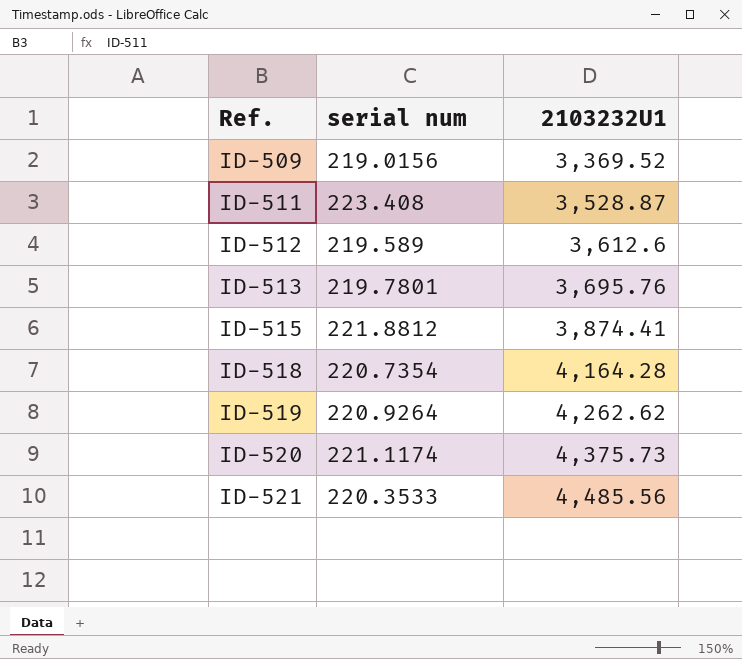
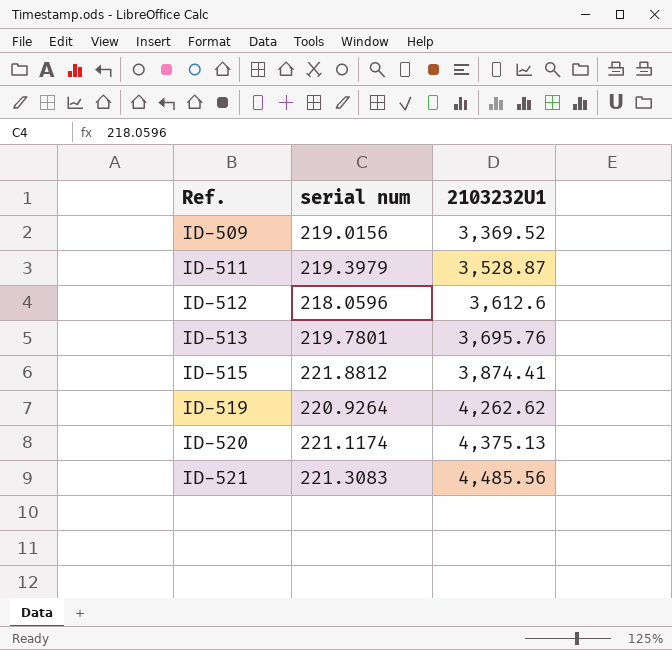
row ID-518: 220.7354 | 4,164.28 -> none
ID-511 | serial num: 223.408 -> 219.3979
ID-512 | serial num: 219.589 -> 218.0596
ID-520 | 2103232U1: 4,375.73 -> 4,375.13
ID-521 | serial num: 220.3533 -> 221.3083

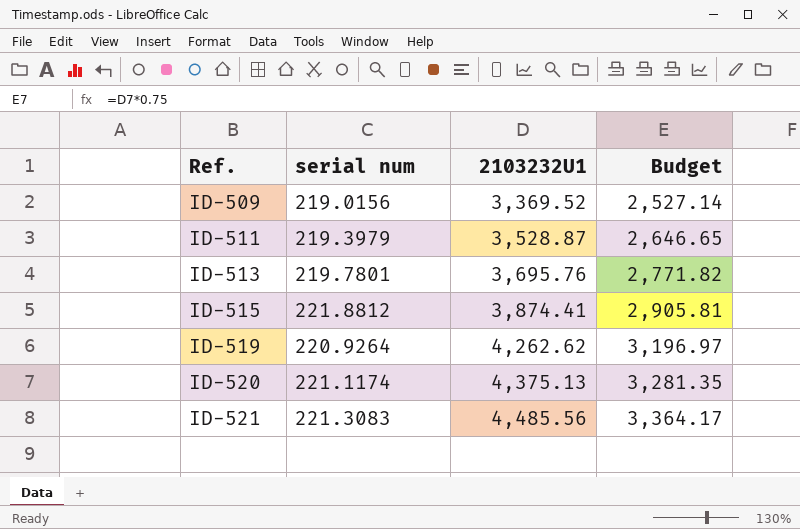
column Budget | formula: none -> [2103232U1] * 0.75
row ID-512: 218.0596 | 3,612.6 -> none

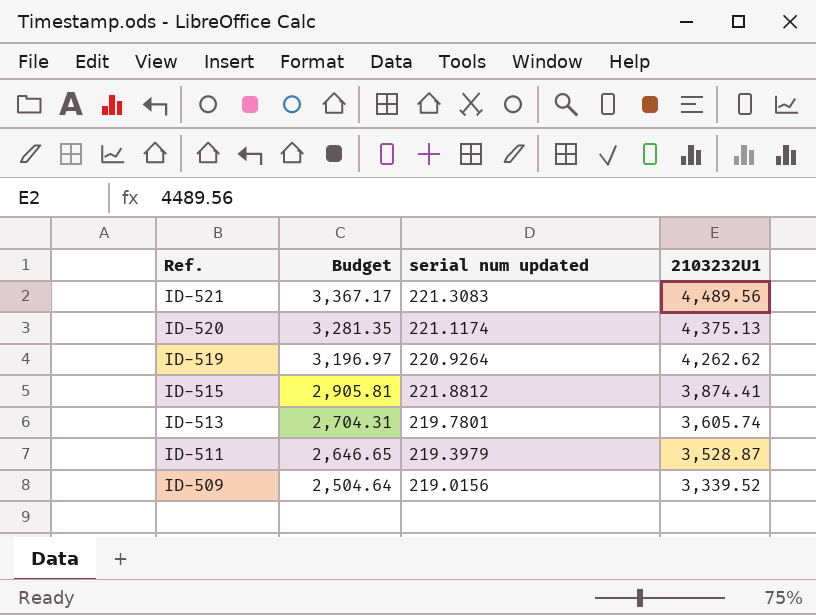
row order: Ref. ascending -> Ref. descending
column Budget | position: 4 -> 2
column name: serial num -> serial num updated
ID-521 | Budget: 3,364.17 -> 3,367.17
ID-521 | 2103232U1: 4,485.56 -> 4,489.56
ID-513 | Budget: 2,771.82 -> 2,704.31
ID-513 | 2103232U1: 3,695.76 -> 3,605.74
ID-509 | Budget: 2,527.14 -> 2,504.64
ID-509 | 2103232U1: 3,369.52 -> 3,339.52

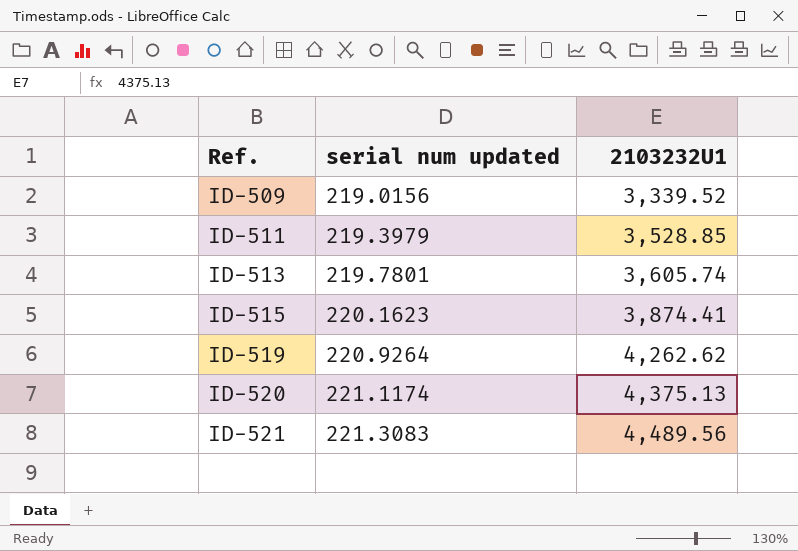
row order: Ref. descending -> Ref. ascending
column Budget | formula: [2103232U1] * 0.75 -> none
ID-511 | 2103232U1: 3,528.87 -> 3,528.85
ID-515 | serial num updated: 221.8812 -> 220.1623

